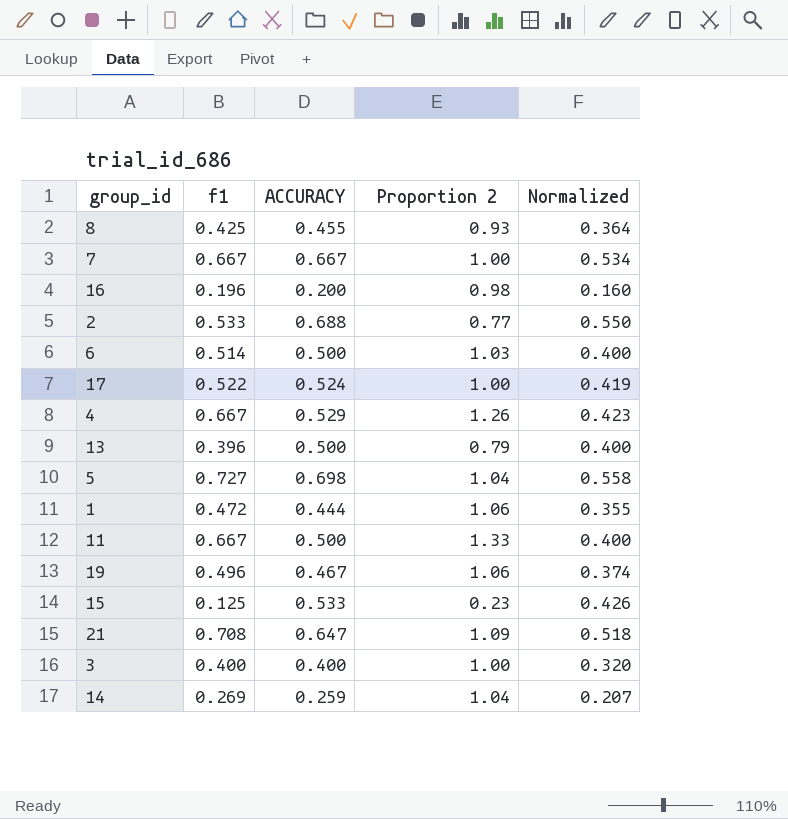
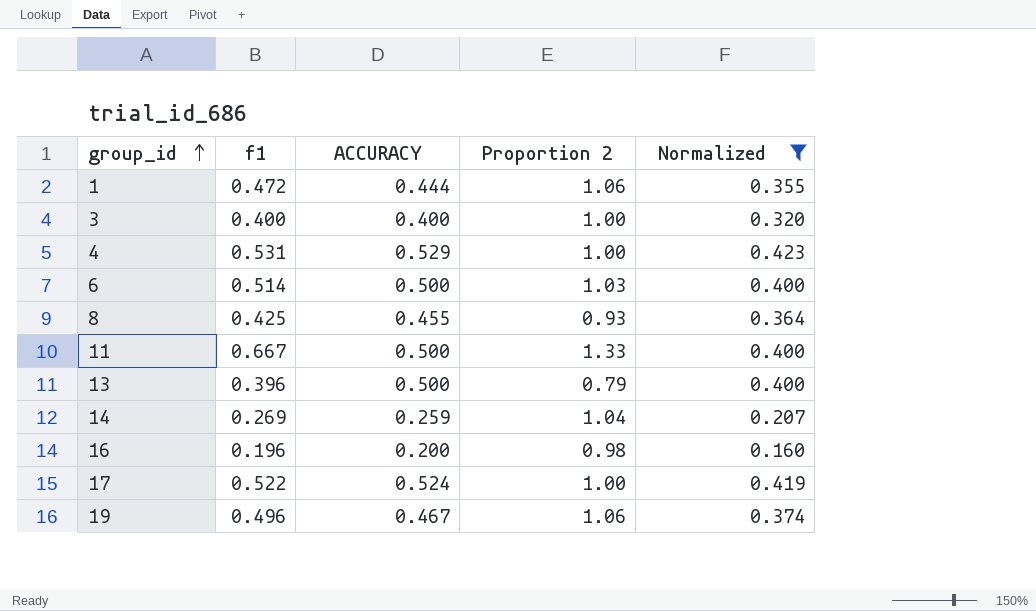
filter: none -> Normalized <= 0.423
row order: none -> group_id ascending
4 | f1: 0.667 -> 0.531
4 | Proportion 2: 1.26 -> 1.00

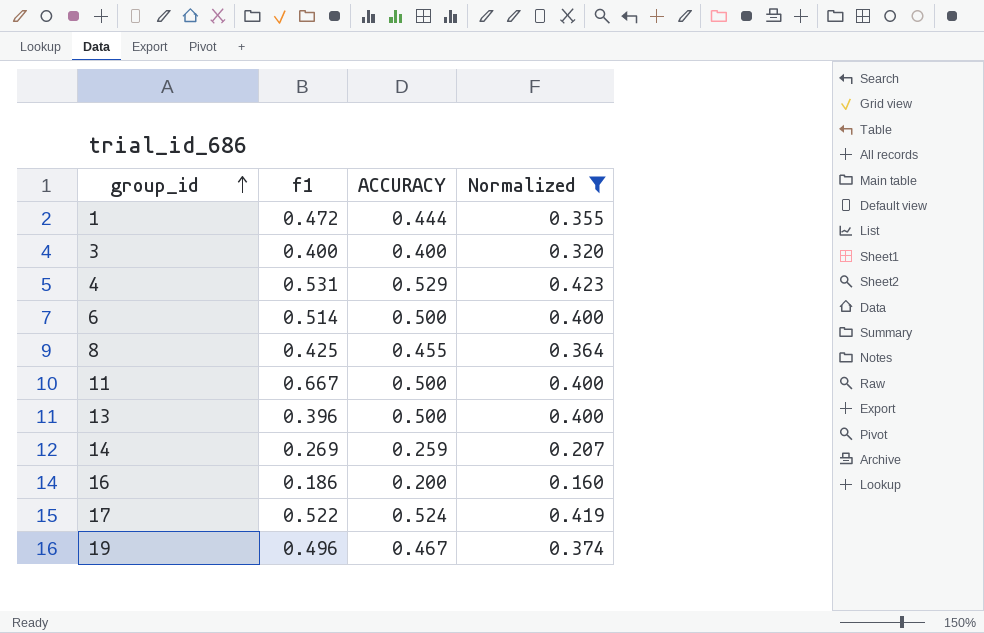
column Proportion 2 | formula: [f1] / [ACCURACY] -> none
16 | f1: 0.196 -> 0.186

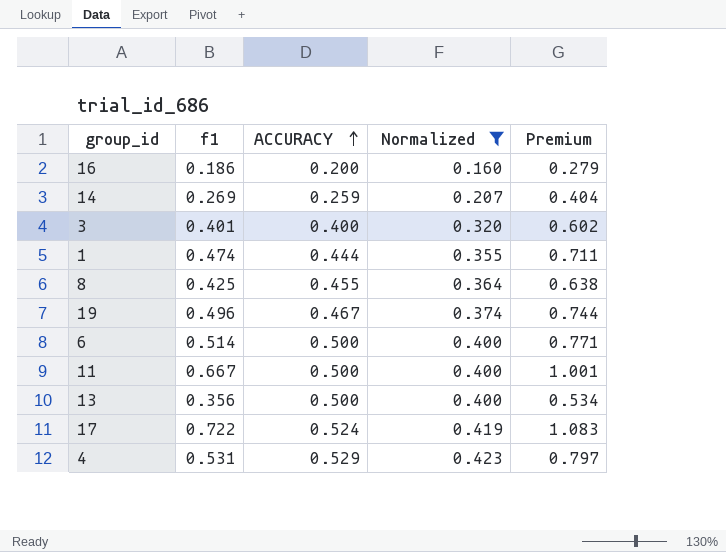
row order: group_id ascending -> ACCURACY ascending
column Premium | formula: none -> [f1] * 1.5
3 | f1: 0.400 -> 0.401
1 | f1: 0.472 -> 0.474
13 | f1: 0.396 -> 0.356
17 | f1: 0.522 -> 0.722

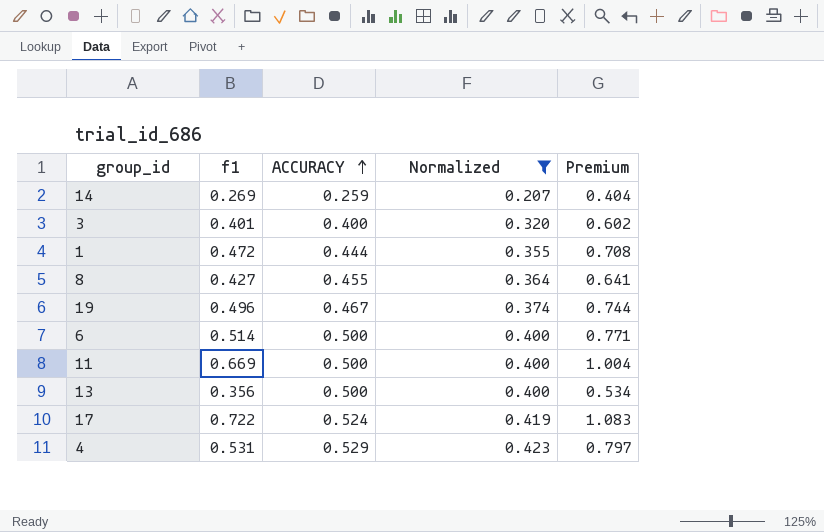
row 16: 0.186 | 0.200 | 0.160 | 0.279 -> none
1 | f1: 0.474 -> 0.472
1 | Premium: 0.711 -> 0.708
8 | f1: 0.425 -> 0.427
8 | Premium: 0.638 -> 0.641
11 | f1: 0.667 -> 0.669
11 | Premium: 1.001 -> 1.004

